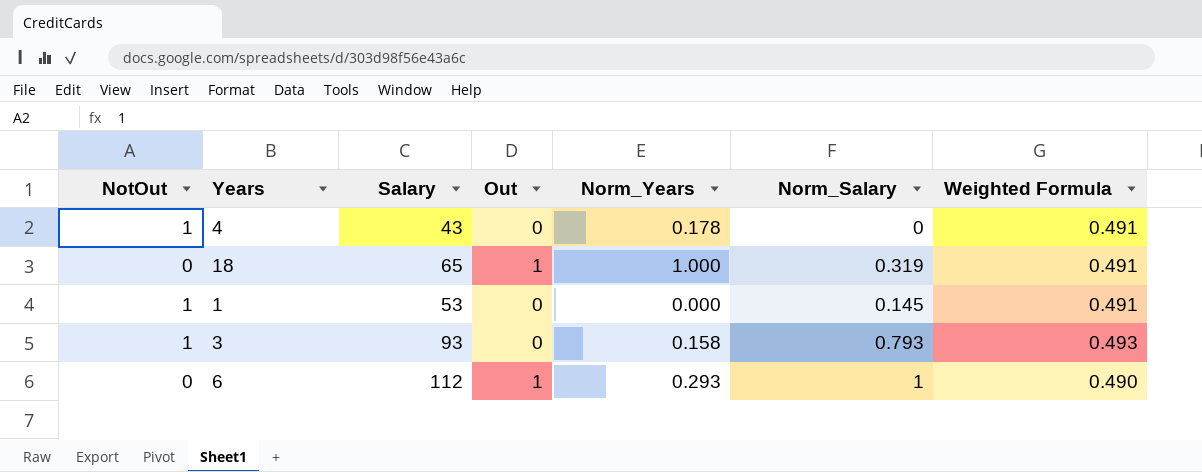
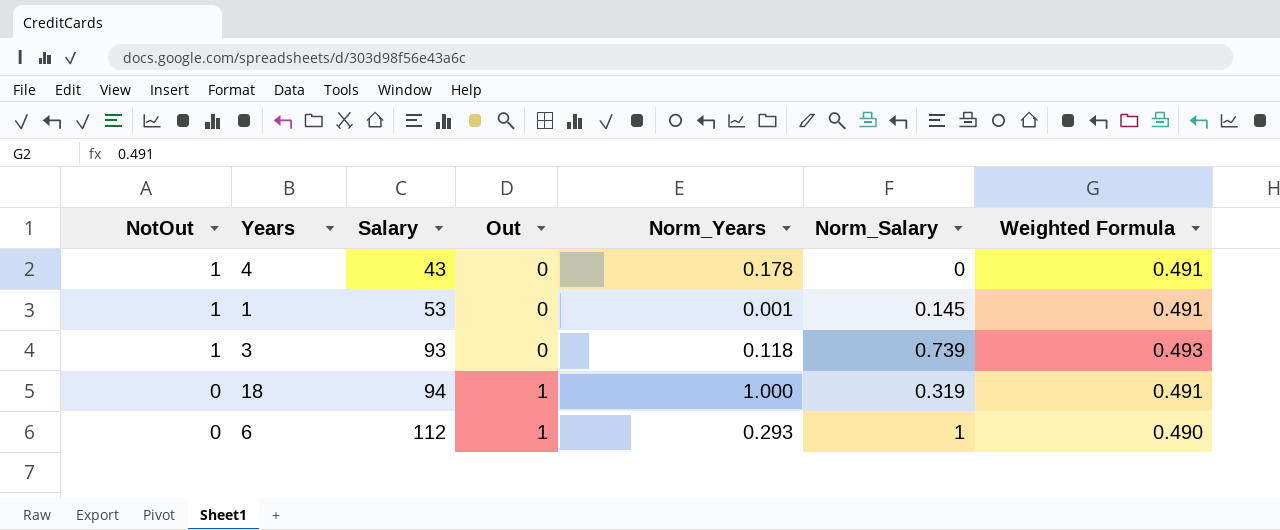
row order: none -> NotOut descending
1 | Norm_Years: 0.000 -> 0.001
3 | Norm_Years: 0.158 -> 0.118
3 | Norm_Salary: 0.793 -> 0.739
18 | Salary: 65 -> 94

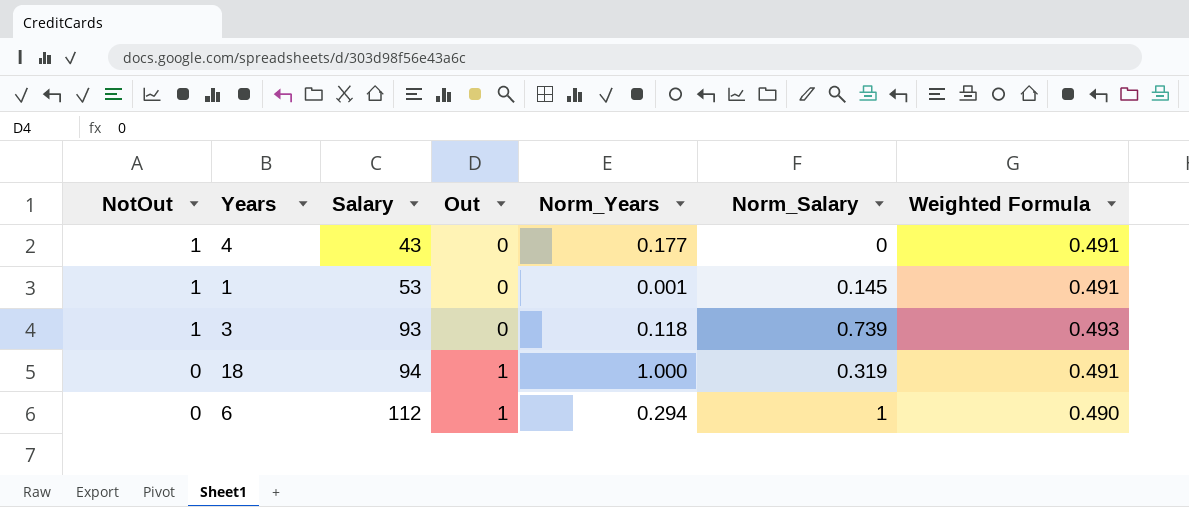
4 | Norm_Years: 0.178 -> 0.177
6 | Norm_Years: 0.293 -> 0.294

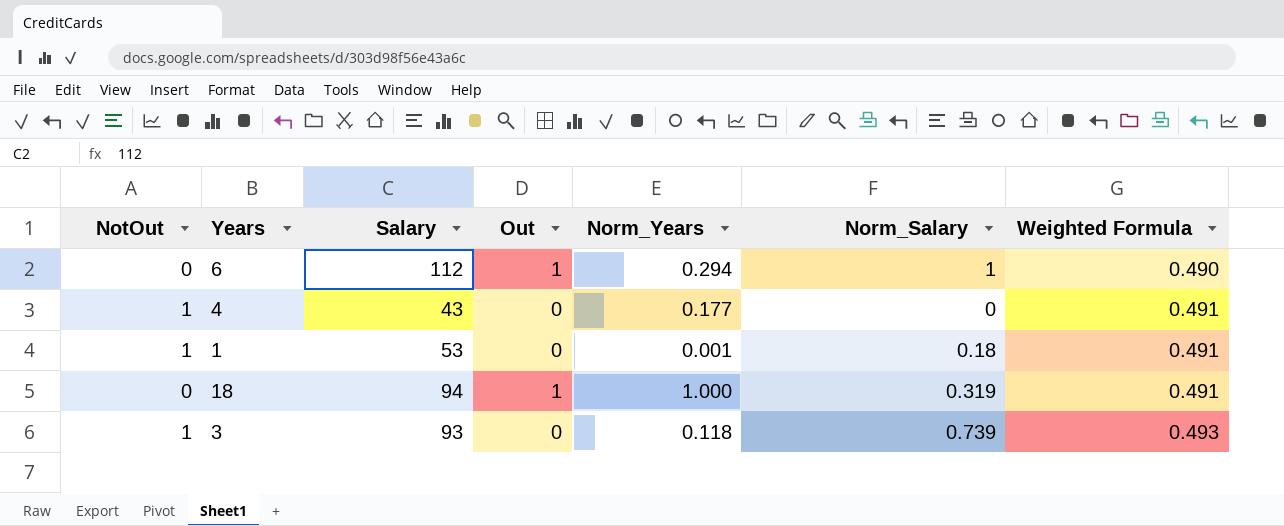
row order: NotOut descending -> Weighted Formula ascending
1 | Norm_Salary: 0.145 -> 0.18

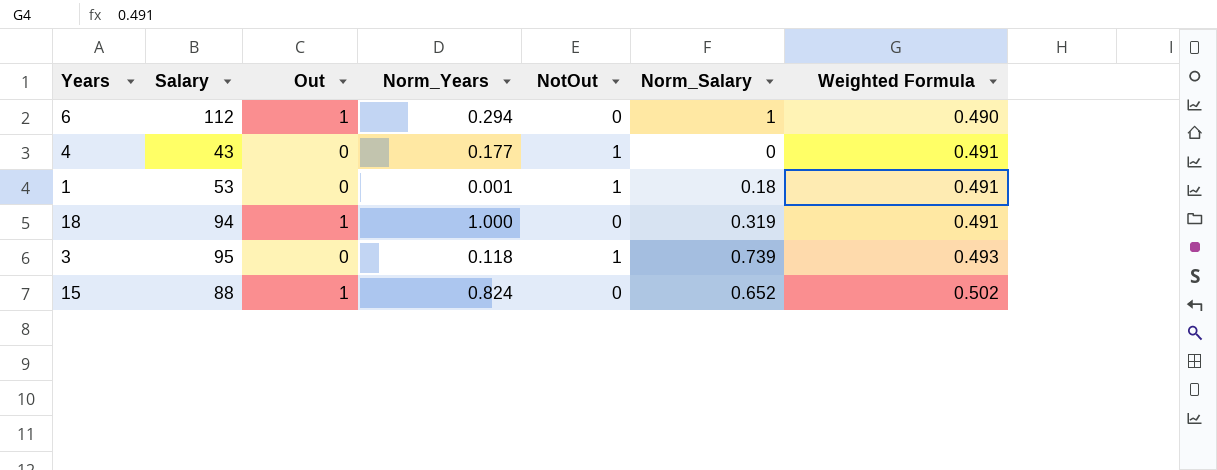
column NotOut | position: 1 -> 5
3 | Salary: 93 -> 95
row 15: none -> 88 | 1 | 0.824 | 0 | 0.652 | 0.502

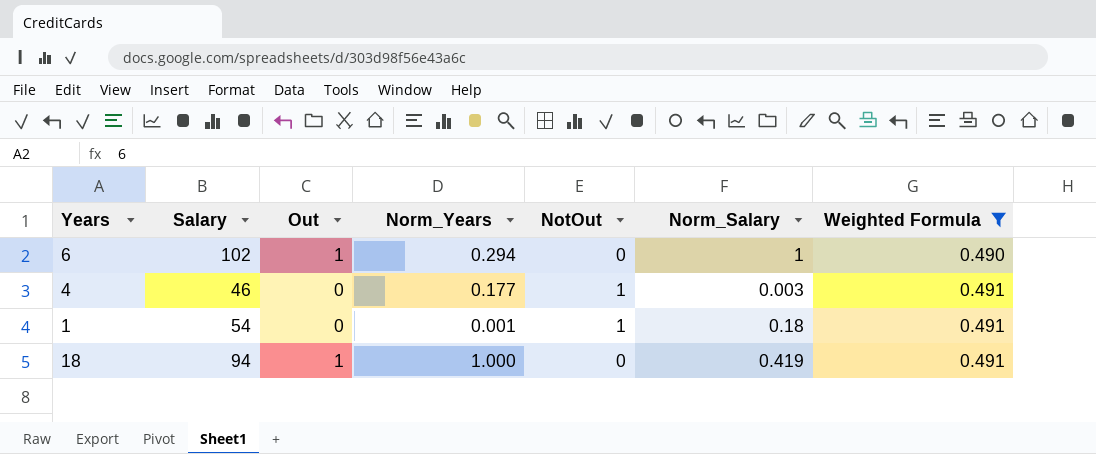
filter: none -> Weighted Formula <= 0.491
6 | Salary: 112 -> 102
4 | Salary: 43 -> 46
4 | Norm_Salary: 0 -> 0.003
1 | Salary: 53 -> 54
18 | Norm_Salary: 0.319 -> 0.419

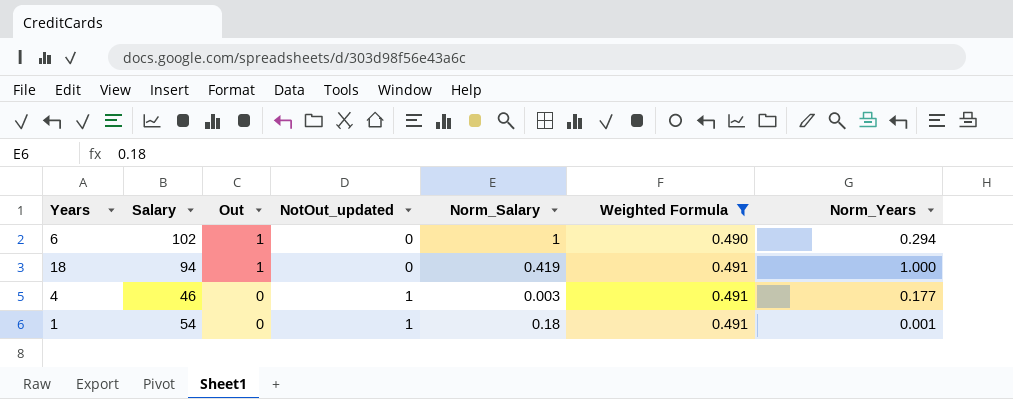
row order: Weighted Formula ascending -> Out descending
column name: NotOut -> NotOut_updated
column Norm_Years | position: 4 -> 7

